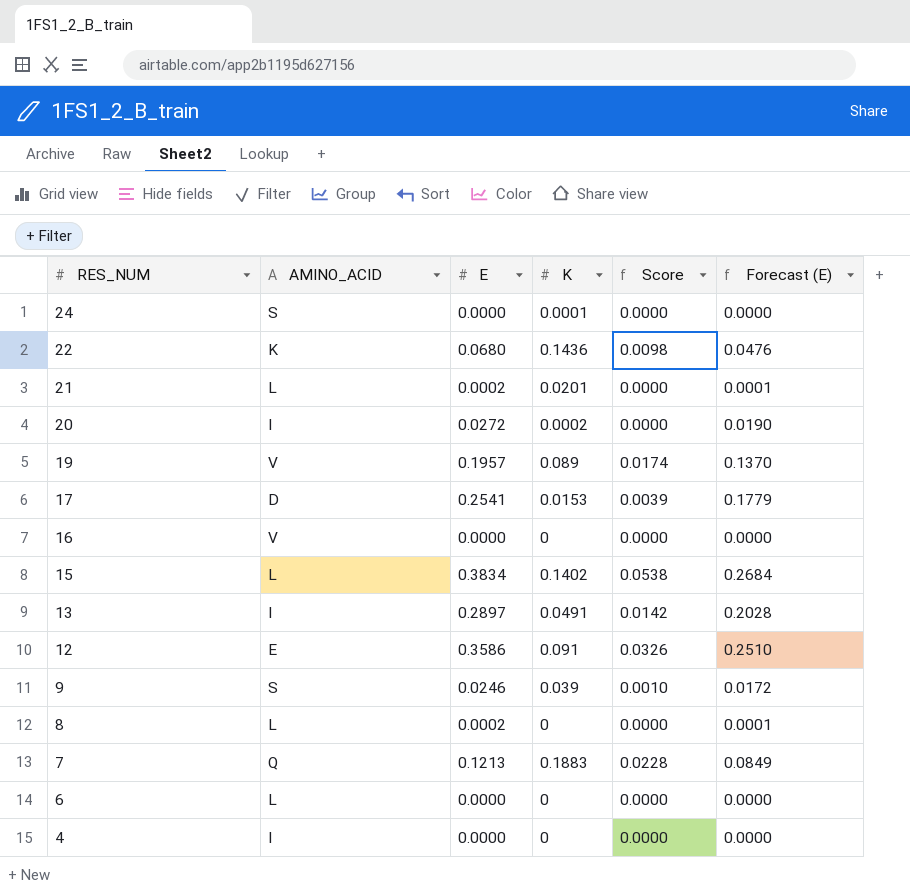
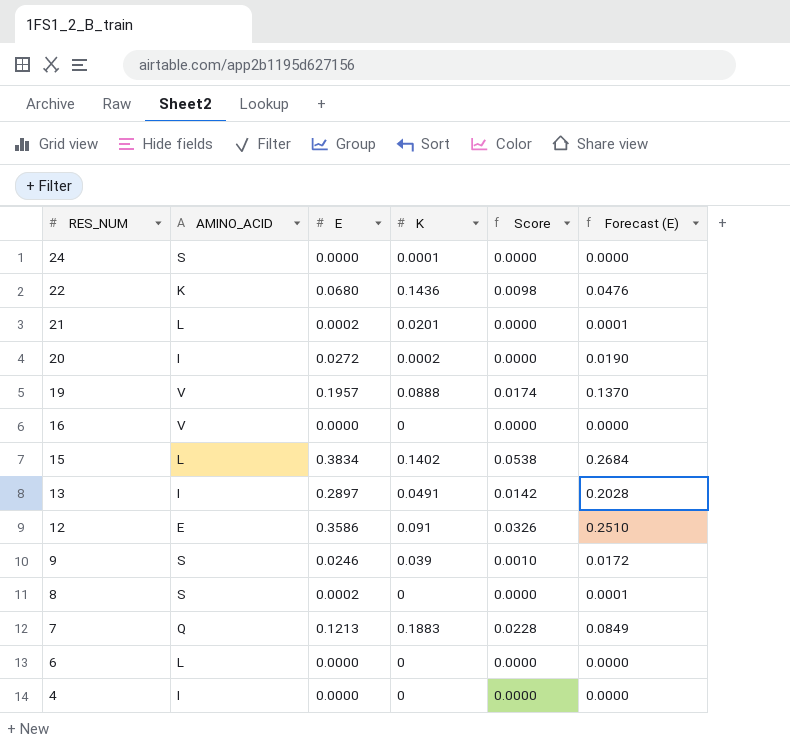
row 17: D | 0.2541 | 0.0153 | 0.0039 | 0.1779 -> none
19 | K: 0.089 -> 0.0888
8 | AMINO_ACID: L -> S

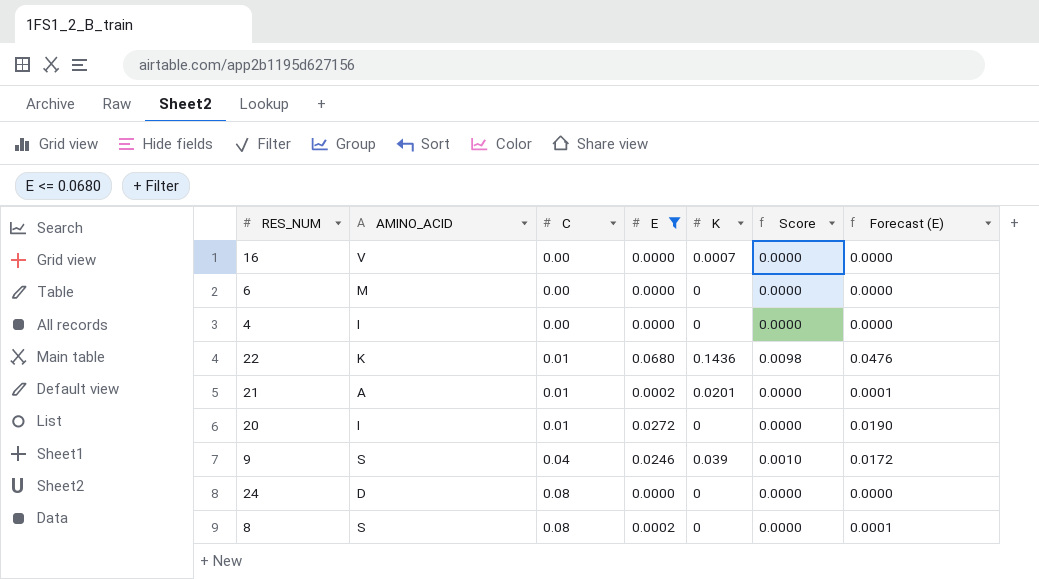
filter: none -> E <= 0.0680
row order: RES_NUM descending -> C ascending
column C | position: none -> 3
16 | K: 0 -> 0.0007
6 | AMINO_ACID: L -> M
21 | AMINO_ACID: L -> A
20 | K: 0.0002 -> 0
24 | AMINO_ACID: S -> D
24 | K: 0.0001 -> 0

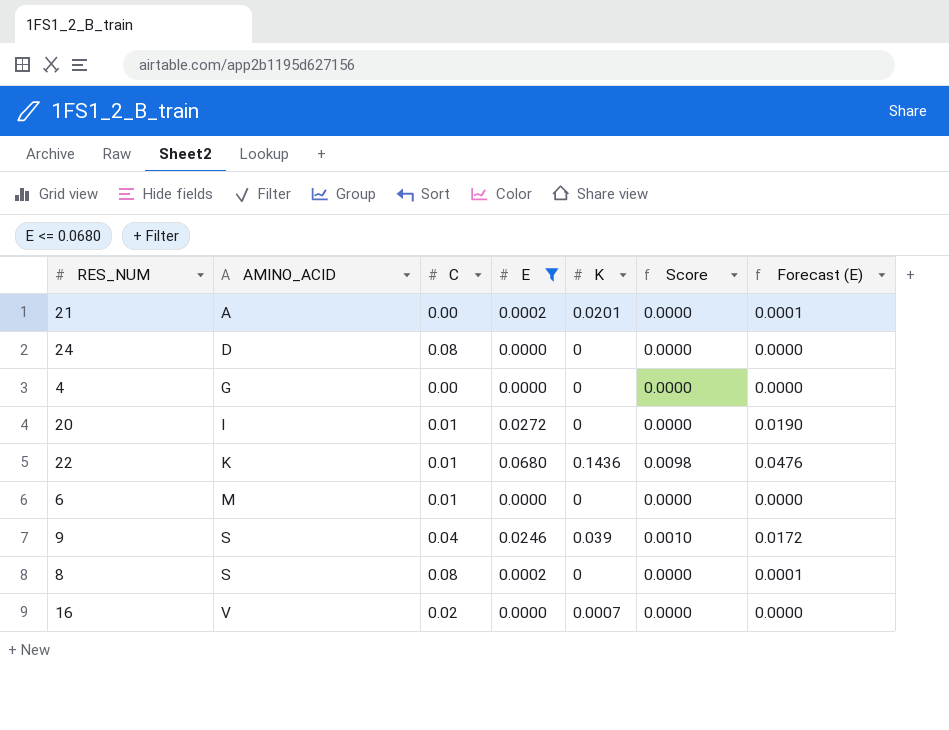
row order: C ascending -> AMINO_ACID ascending
21 | C: 0.01 -> 0.00
4 | AMINO_ACID: I -> G
6 | C: 0.00 -> 0.01
16 | C: 0.00 -> 0.02

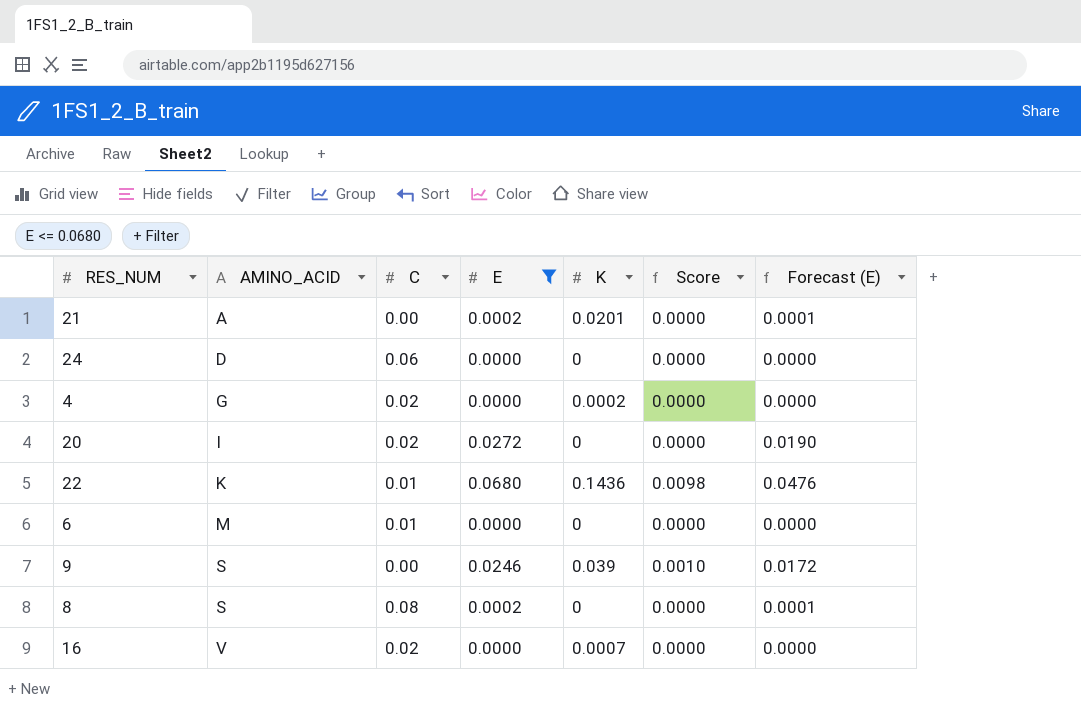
24 | C: 0.08 -> 0.06
4 | C: 0.00 -> 0.02
4 | K: 0 -> 0.0002
20 | C: 0.01 -> 0.02
9 | C: 0.04 -> 0.00

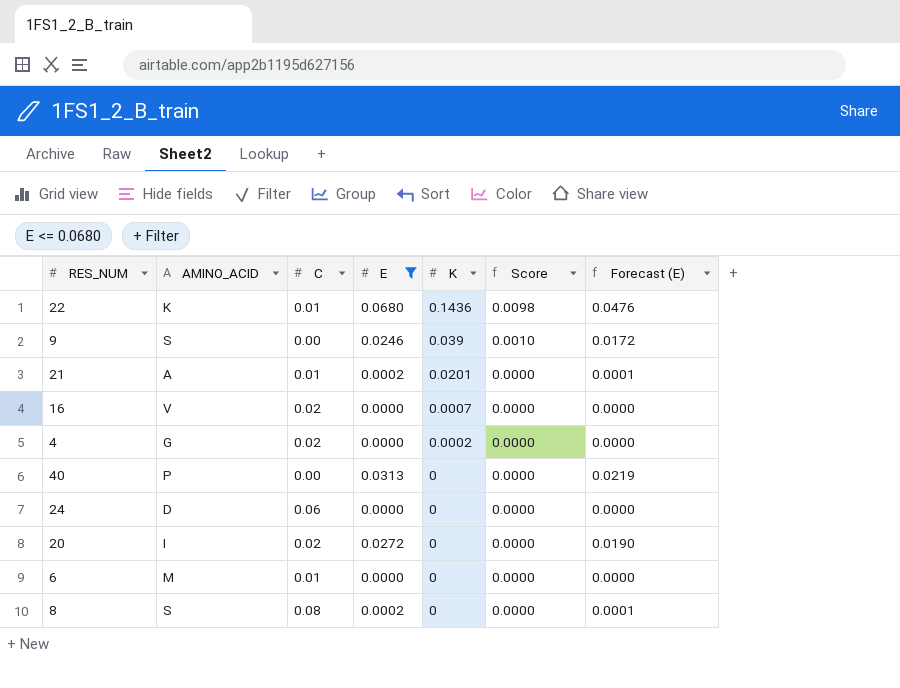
row order: AMINO_ACID ascending -> K descending
21 | C: 0.00 -> 0.01
row 40: none -> P | 0.00 | 0.0313 | 0 | 0.0000 | 0.0219

